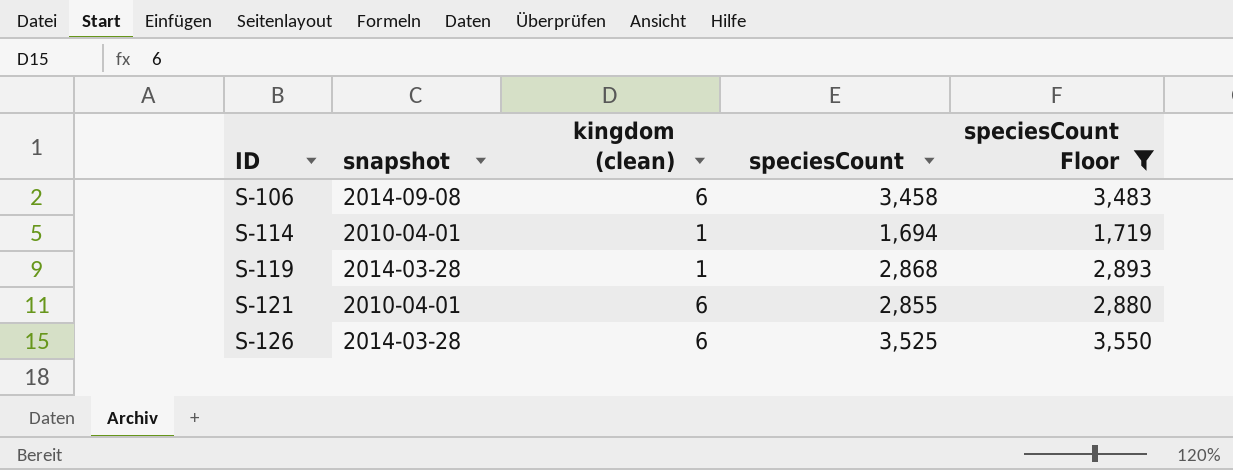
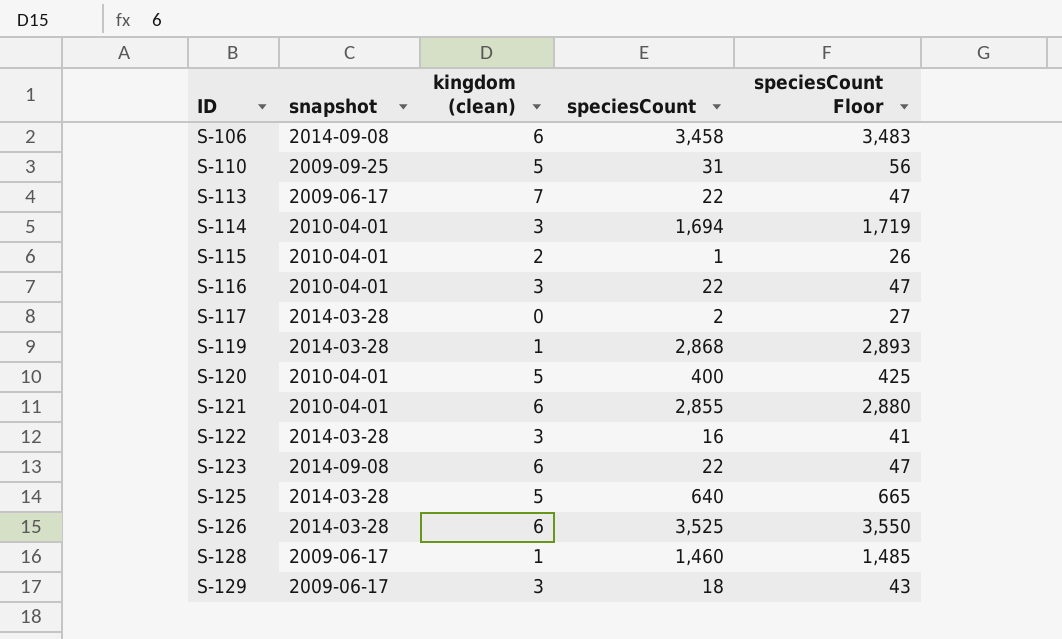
filter: speciesCount Floor >= 1,719 -> none
S-114 | kingdom (clean): 1 -> 3

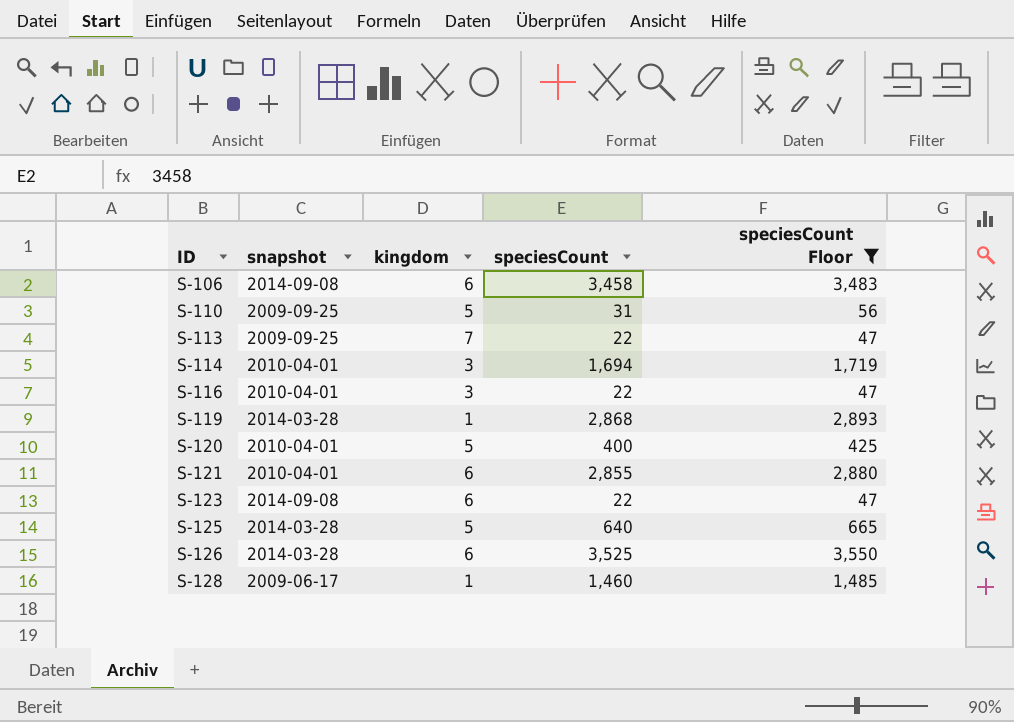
filter: none -> speciesCount Floor >= 47
column name: kingdom (clean) -> kingdom
S-113 | snapshot: 2009-06-17 -> 2009-09-25

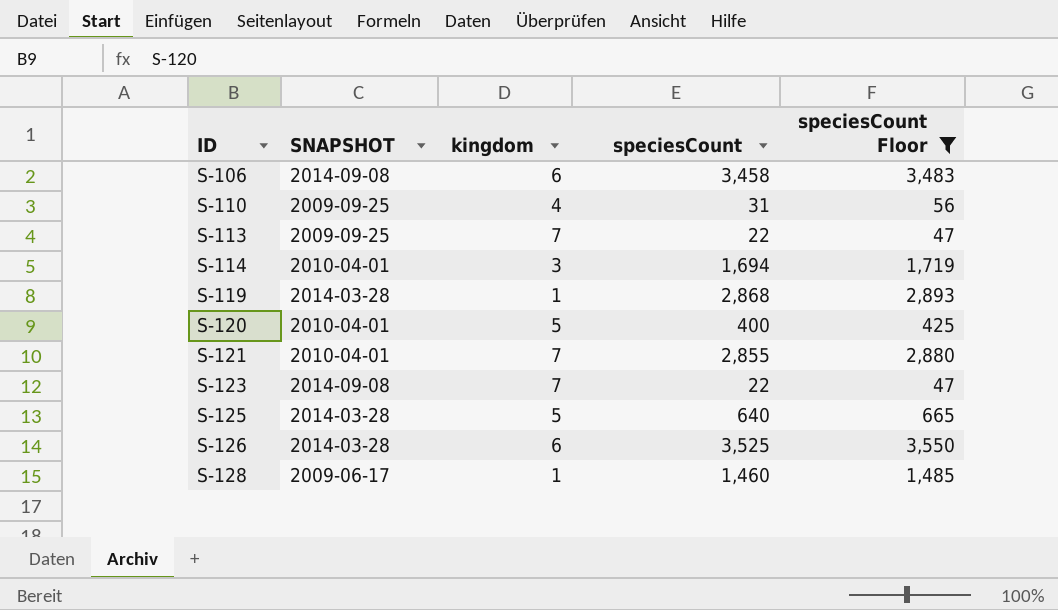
column name: snapshot -> SNAPSHOT
row S-116: 2010-04-01 | 3 | 22 | 47 -> none
S-110 | kingdom: 5 -> 4
S-121 | kingdom: 6 -> 7
S-123 | kingdom: 6 -> 7

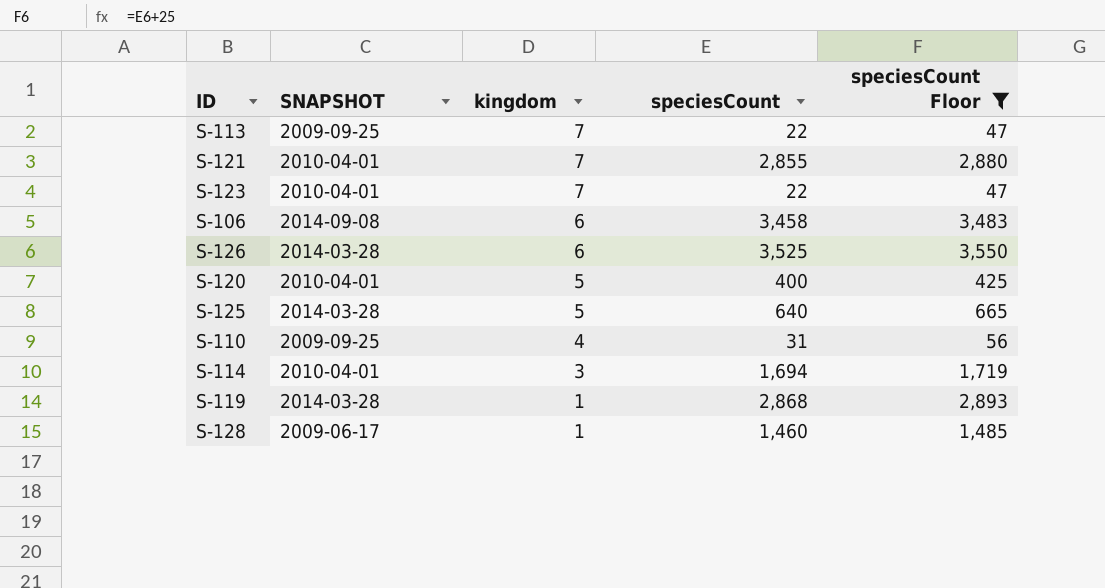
row order: ID ascending -> kingdom descending
S-123 | SNAPSHOT: 2014-09-08 -> 2010-04-01

